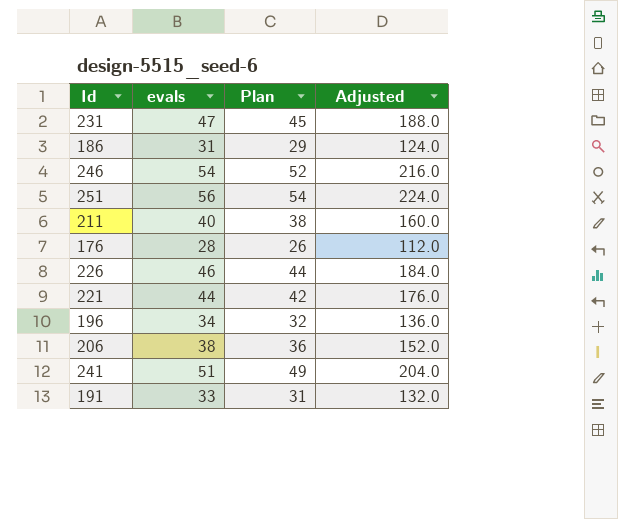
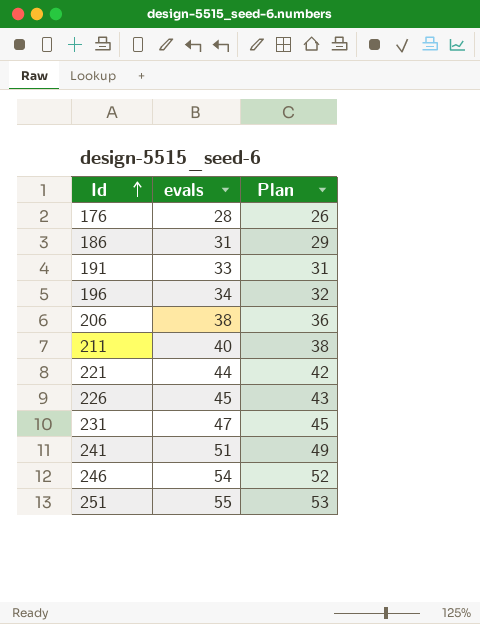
row order: none -> Id ascending
column Adjusted | formula: [evals] * 4 -> none
226 | evals: 46 -> 45
226 | Plan: 44 -> 43
251 | evals: 56 -> 55
251 | Plan: 54 -> 53

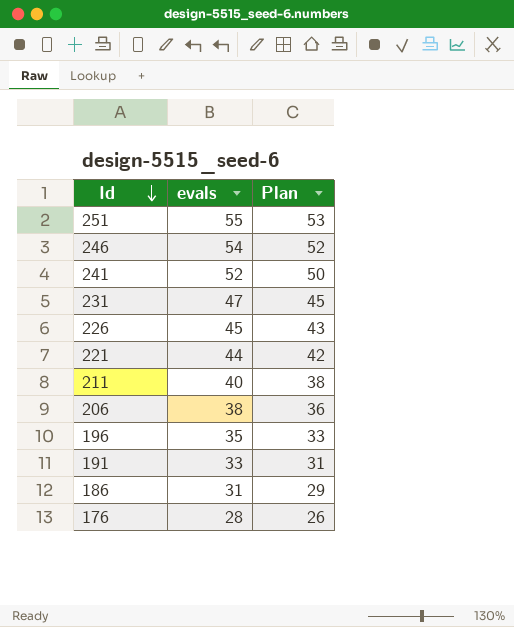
row order: Id ascending -> Id descending
241 | evals: 51 -> 52
241 | Plan: 49 -> 50
196 | evals: 34 -> 35
196 | Plan: 32 -> 33

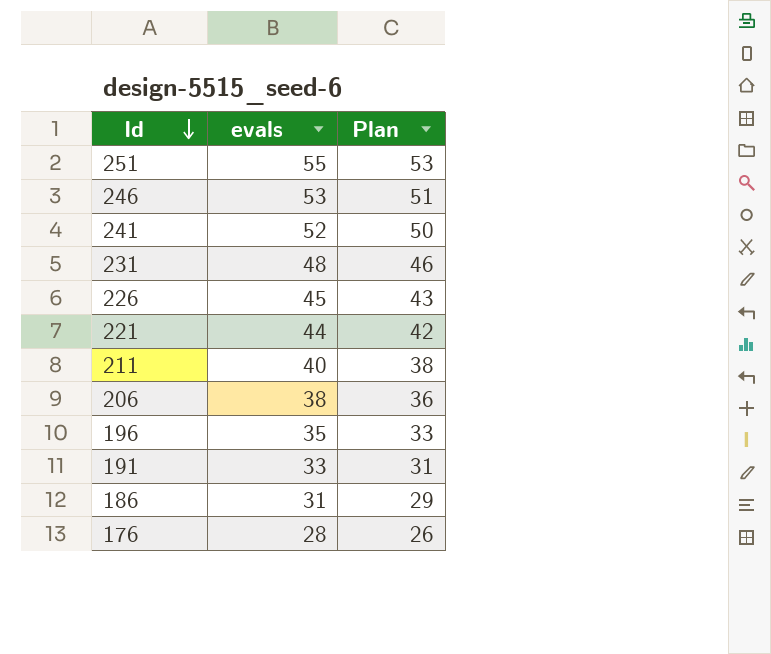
246 | evals: 54 -> 53
246 | Plan: 52 -> 51
231 | evals: 47 -> 48
231 | Plan: 45 -> 46

